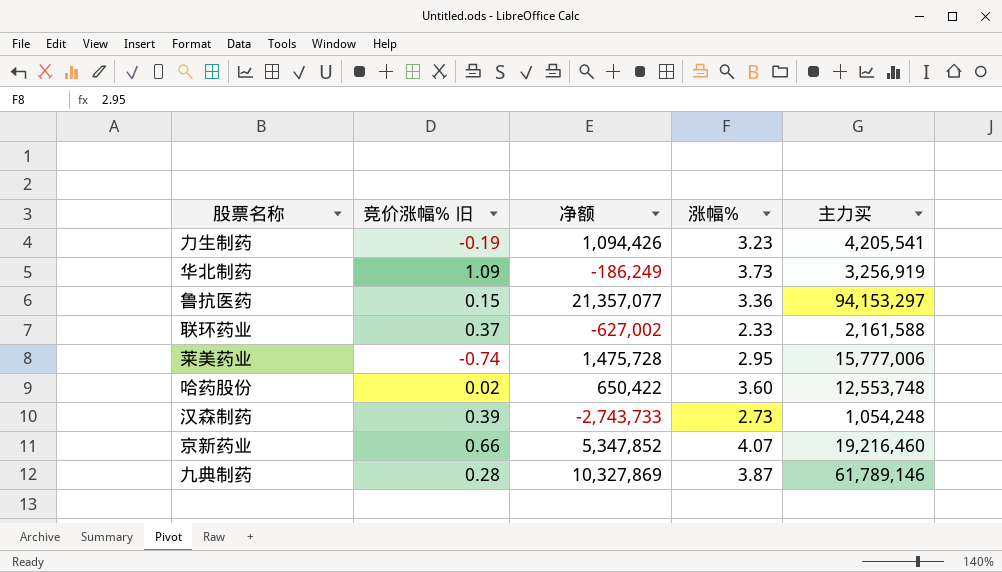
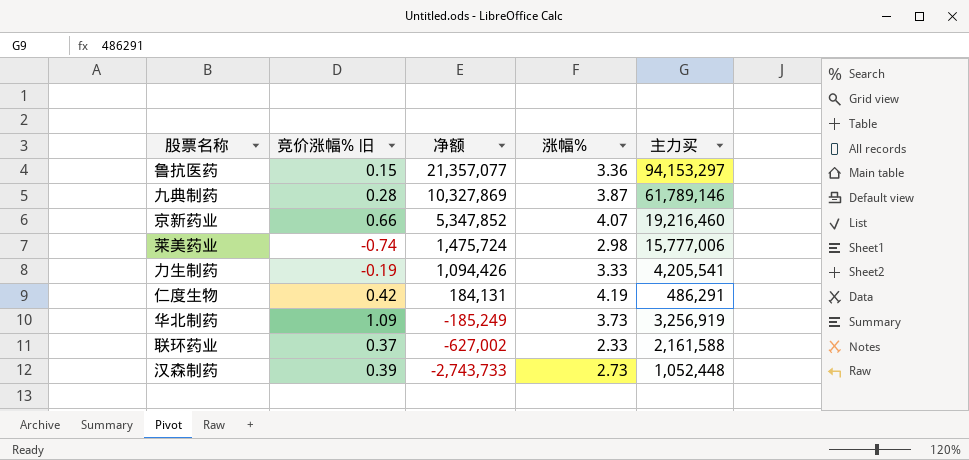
row order: none -> 净额 descending
row 哈药股份: 0.02 | 650,422 | 3.60 | 12,553,748 -> none
莱美药业 | 净额: 1,475,728 -> 1,475,724
莱美药业 | 涨幅%: 2.95 -> 2.98
力生制药 | 涨幅%: 3.23 -> 3.33
row 仁度生物: none -> 0.42 | 184,131 | 4.19 | 486,291
华北制药 | 净额: -186,249 -> -185,249
汉森制药 | 主力买: 1,054,248 -> 1,052,448

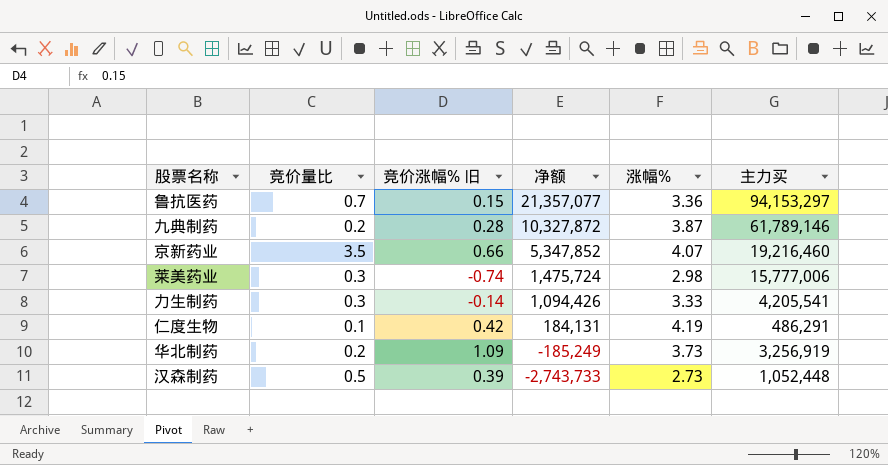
column 竞价量比 | position: none -> 2
row 联环药业: 0.37 | -627,002 | 2.33 | 2,161,588 -> none
九典制药 | 净额: 10,327,869 -> 10,327,872
力生制药 | 竞价涨幅% 旧: -0.19 -> -0.14

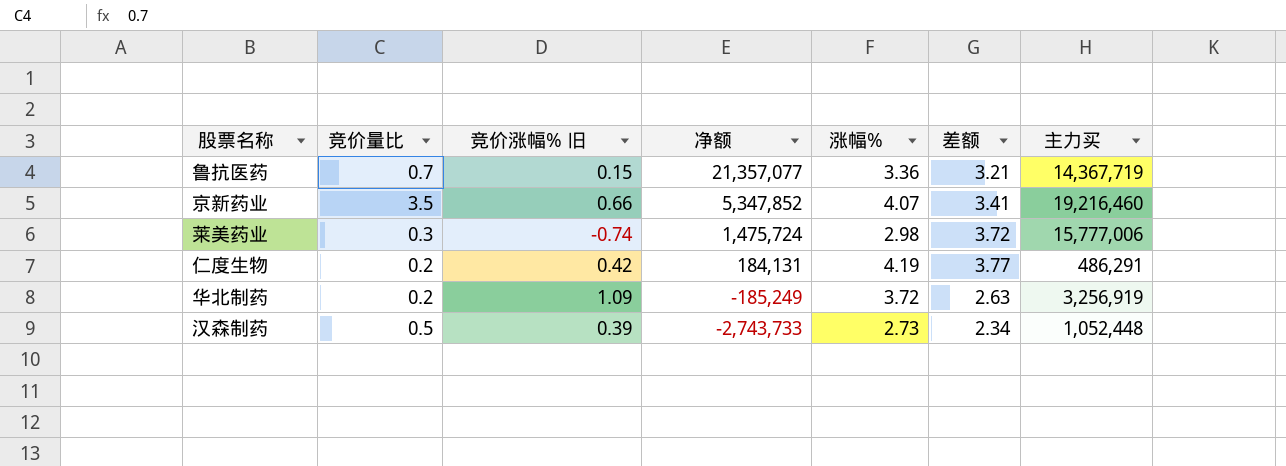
column 差额 | formula: none -> [涨幅%] - [竞价涨幅% 旧]
row 九典制药: 0.2 | 0.28 | 10,327,872 | 3.87 | 61,789,146 -> none
row 力生制药: 0.3 | -0.14 | 1,094,426 | 3.33 | 4,205,541 -> none
鲁抗医药 | 主力买: 94,153,297 -> 14,367,719
仁度生物 | 竞价量比: 0.1 -> 0.2
华北制药 | 涨幅%: 3.73 -> 3.72

